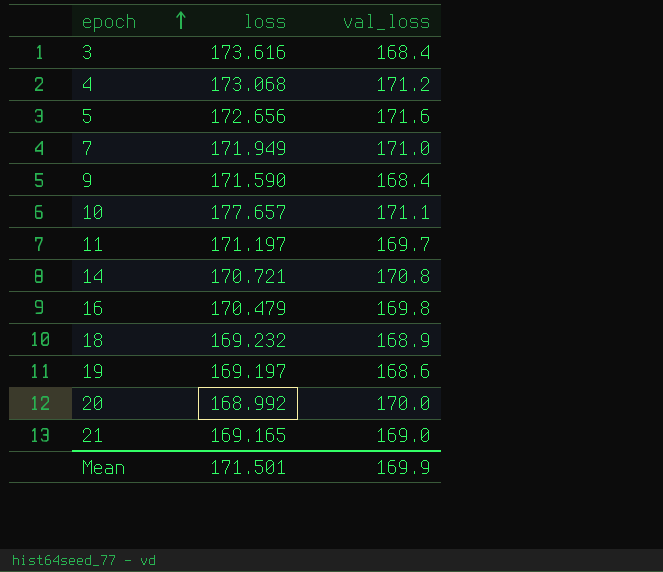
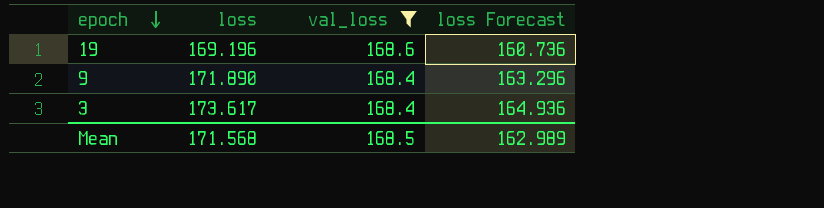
filter: none -> val_loss <= 168.6
row order: epoch ascending -> epoch descending
column loss Forecast | formula: none -> [loss] * 0.95
19 | loss: 169.197 -> 169.196
9 | loss: 171.590 -> 171.890
3 | loss: 173.616 -> 173.617
Mean | loss: 171.501 -> 171.568
Mean | val_loss: 169.9 -> 168.5

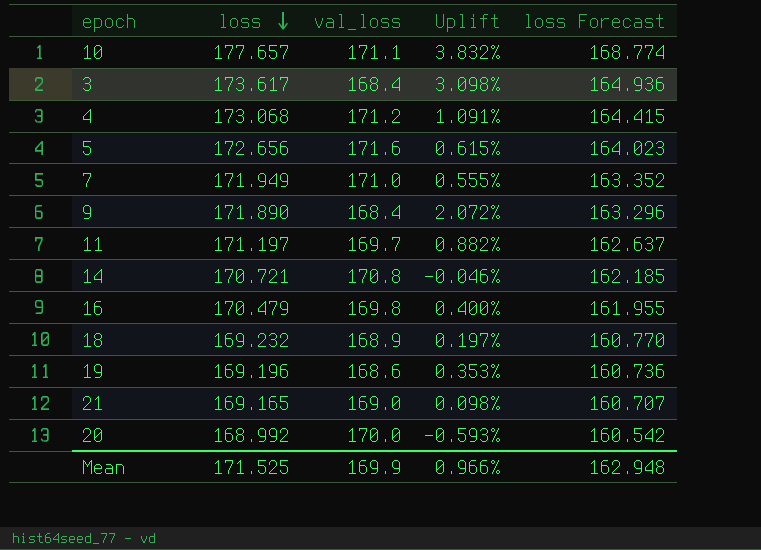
filter: val_loss <= 168.6 -> none
row order: epoch descending -> loss descending
column Uplift | formula: none -> ([loss] - [val_loss]) / [val_loss]
Mean | loss: 171.568 -> 171.525
Mean | val_loss: 168.5 -> 169.9
Mean | loss Forecast: 162.989 -> 162.948

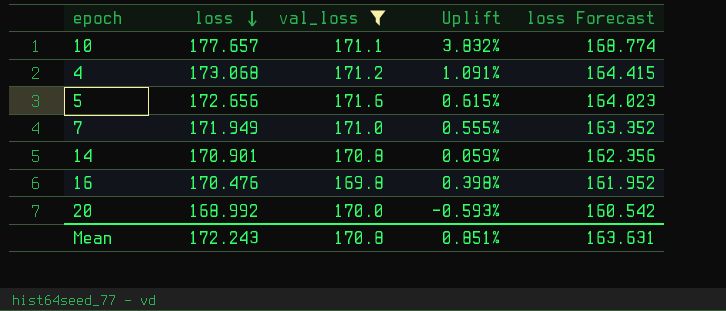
filter: none -> val_loss >= 169.8
14 | loss: 170.721 -> 170.901
14 | Uplift: -0.046% -> 0.059%
14 | loss Forecast: 162.185 -> 162.356
16 | loss: 170.479 -> 170.476
16 | Uplift: 0.400% -> 0.398%
16 | loss Forecast: 161.955 -> 161.952
Mean | loss: 171.525 -> 172.243
Mean | val_loss: 169.9 -> 170.8
Mean | Uplift: 0.966% -> 0.851%
Mean | loss Forecast: 162.948 -> 163.631

